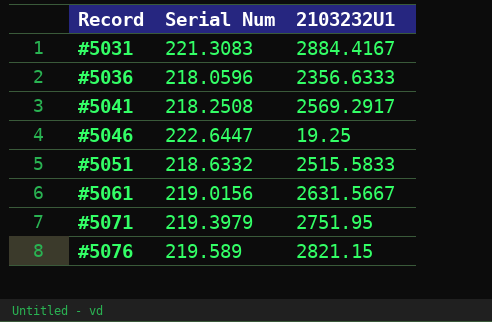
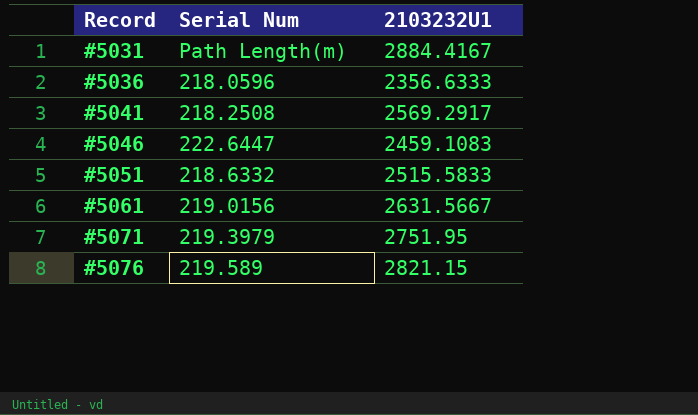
#5031 | Serial Num: 221.3083 -> Path Length(m)
#5046 | 2103232U1: 19.25 -> 2459.1083

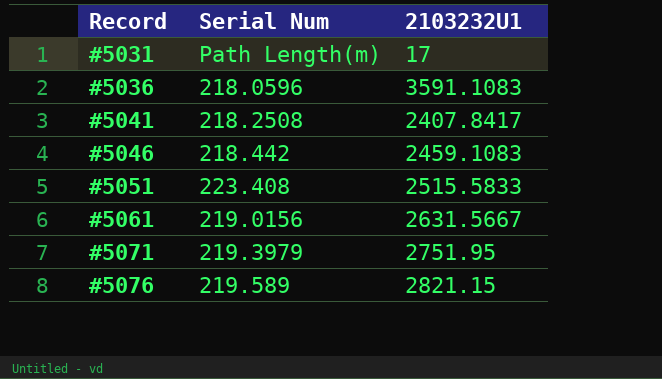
#5031 | 2103232U1: 2884.4167 -> 17
#5036 | 2103232U1: 2356.6333 -> 3591.1083
#5041 | 2103232U1: 2569.2917 -> 2407.8417
#5046 | Serial Num: 222.6447 -> 218.442
#5051 | Serial Num: 218.6332 -> 223.408

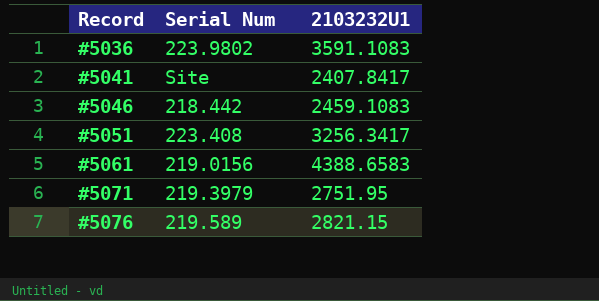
row #5031: Path Length(m) | 17 -> none
#5036 | Serial Num: 218.0596 -> 223.9802
#5041 | Serial Num: 218.2508 -> Site
#5051 | 2103232U1: 2515.5833 -> 3256.3417
#5061 | 2103232U1: 2631.5667 -> 4388.6583

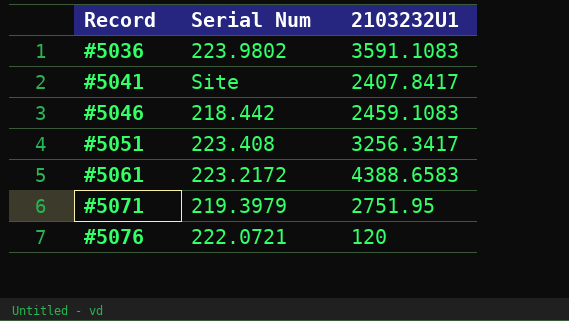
#5061 | Serial Num: 219.0156 -> 223.2172
#5076 | Serial Num: 219.589 -> 222.0721
#5076 | 2103232U1: 2821.15 -> 120

